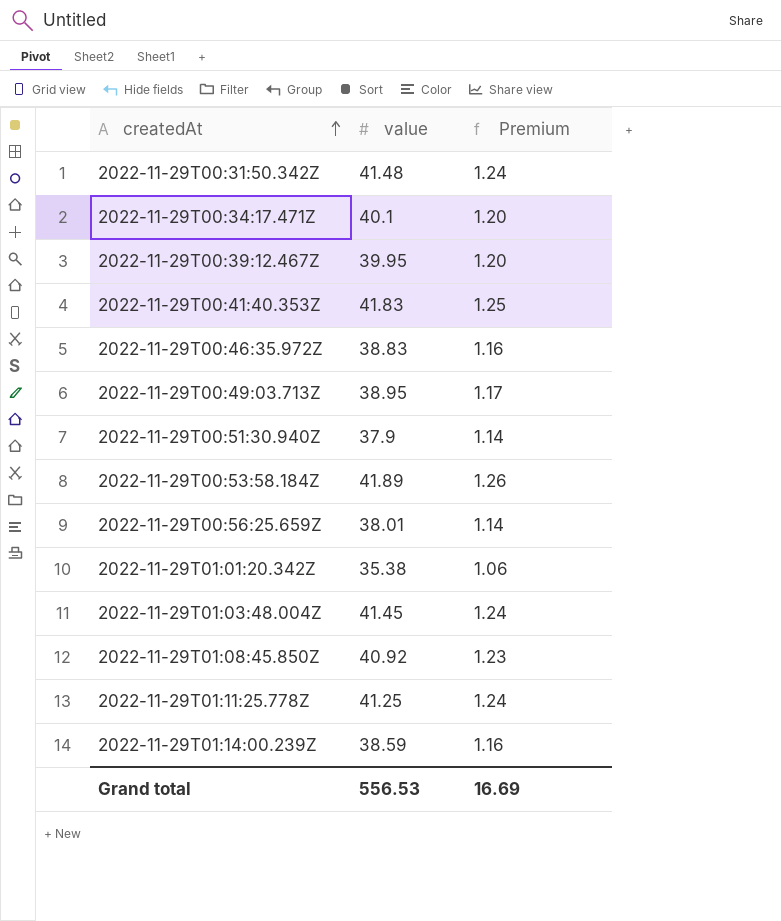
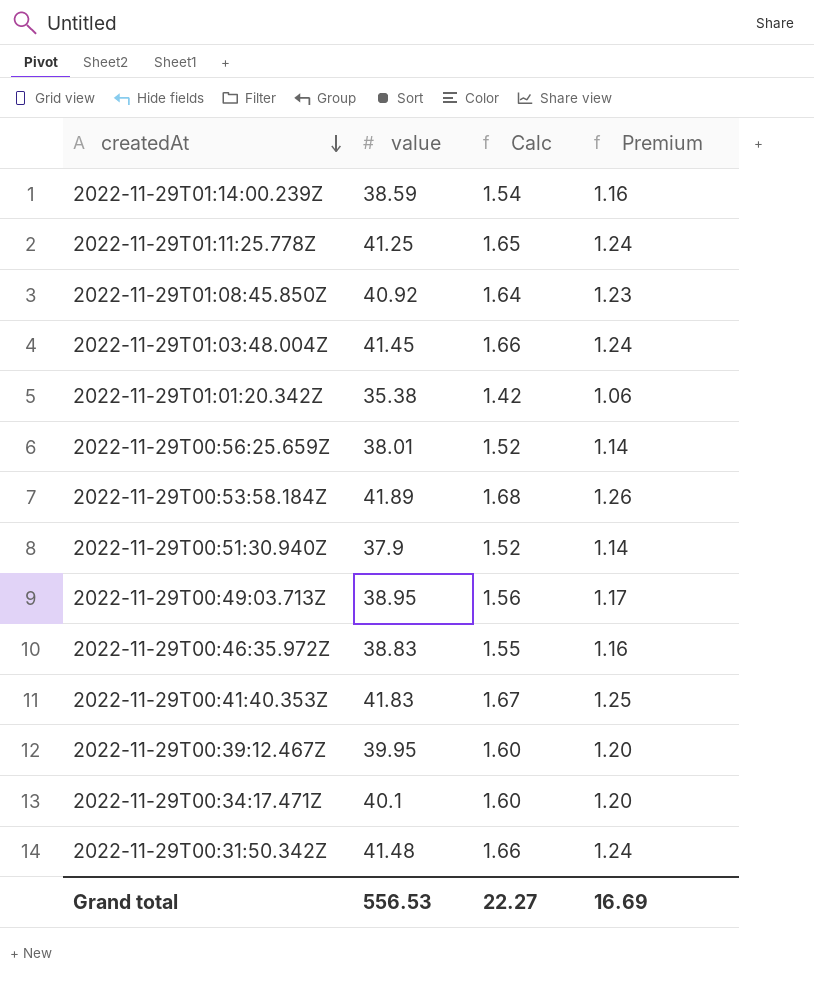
row order: createdAt ascending -> createdAt descending
column Calc | formula: none -> [value] * 0.04

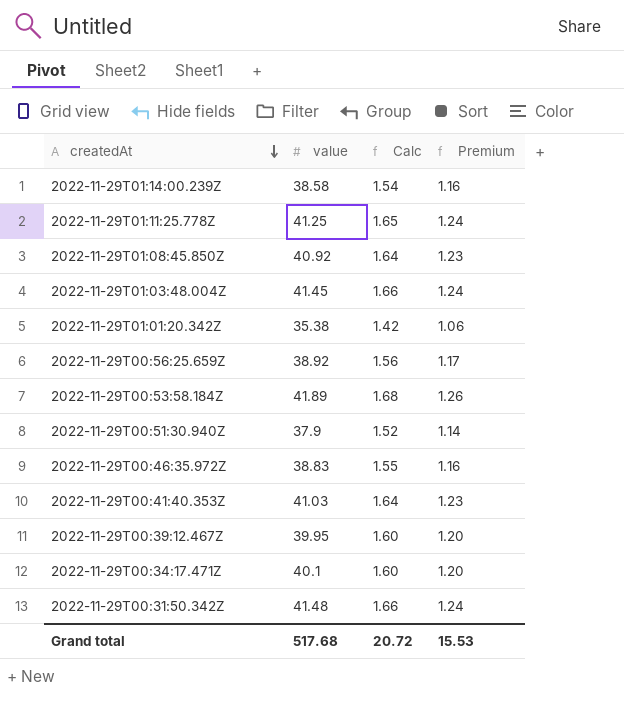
row 2022-11-29T00:49:03.713Z: 38.95 | 1.56 | 1.17 -> none
2022-11-29T01:14:00.239Z | value: 38.59 -> 38.58
2022-11-29T00:56:25.659Z | value: 38.01 -> 38.92
2022-11-29T00:56:25.659Z | Calc: 1.52 -> 1.56
2022-11-29T00:56:25.659Z | Premium: 1.14 -> 1.17
2022-11-29T00:41:40.353Z | value: 41.83 -> 41.03
2022-11-29T00:41:40.353Z | Calc: 1.67 -> 1.64
2022-11-29T00:41:40.353Z | Premium: 1.25 -> 1.23
Grand total | value: 556.53 -> 517.68
Grand total | Calc: 22.27 -> 20.72
Grand total | Premium: 16.69 -> 15.53

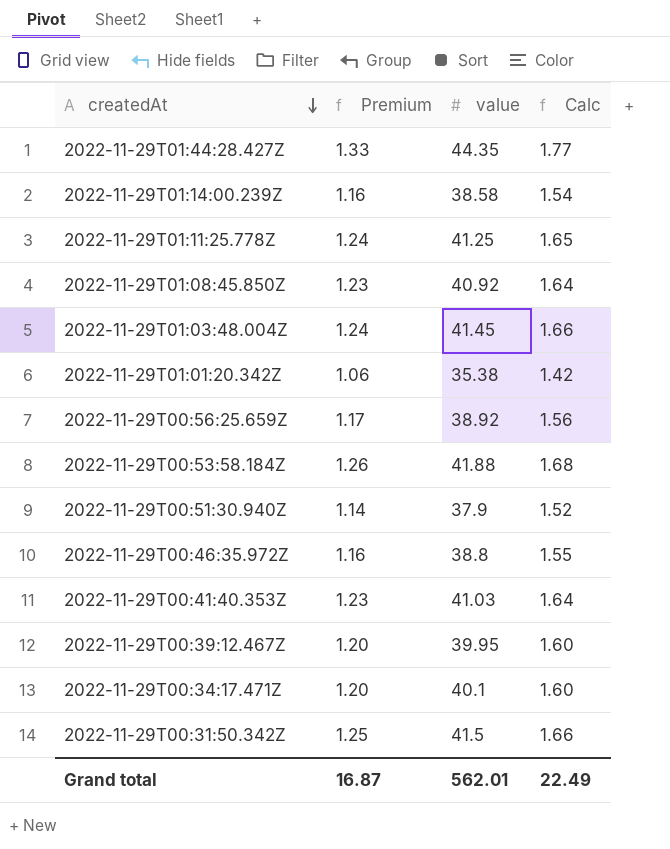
column Premium | position: 4 -> 2
row 2022-11-29T01:44:28.427Z: none -> 1.33 | 44.35 | 1.77
2022-11-29T00:53:58.184Z | value: 41.89 -> 41.88
2022-11-29T00:46:35.972Z | value: 38.83 -> 38.8
2022-11-29T00:31:50.342Z | Premium: 1.24 -> 1.25
2022-11-29T00:31:50.342Z | value: 41.48 -> 41.5
Grand total | Premium: 15.53 -> 16.87
Grand total | value: 517.68 -> 562.01
Grand total | Calc: 20.72 -> 22.49

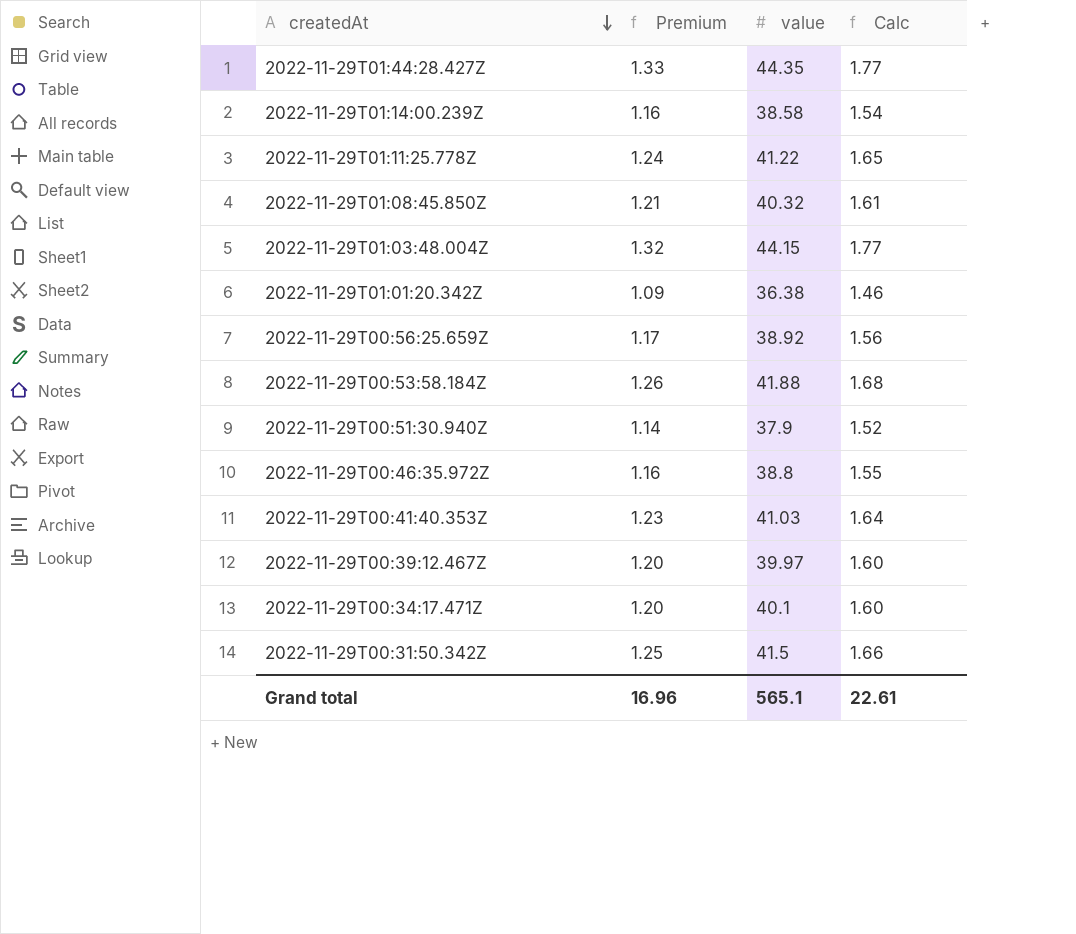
2022-11-29T01:11:25.778Z | value: 41.25 -> 41.22
2022-11-29T01:08:45.850Z | Premium: 1.23 -> 1.21
2022-11-29T01:08:45.850Z | value: 40.92 -> 40.32
2022-11-29T01:08:45.850Z | Calc: 1.64 -> 1.61
2022-11-29T01:03:48.004Z | Premium: 1.24 -> 1.32
2022-11-29T01:03:48.004Z | value: 41.45 -> 44.15
2022-11-29T01:03:48.004Z | Calc: 1.66 -> 1.77
2022-11-29T01:01:20.342Z | Premium: 1.06 -> 1.09
2022-11-29T01:01:20.342Z | value: 35.38 -> 36.38
2022-11-29T01:01:20.342Z | Calc: 1.42 -> 1.46
2022-11-29T00:39:12.467Z | value: 39.95 -> 39.97
Grand total | Premium: 16.87 -> 16.96
Grand total | value: 562.01 -> 565.1
Grand total | Calc: 22.49 -> 22.61

